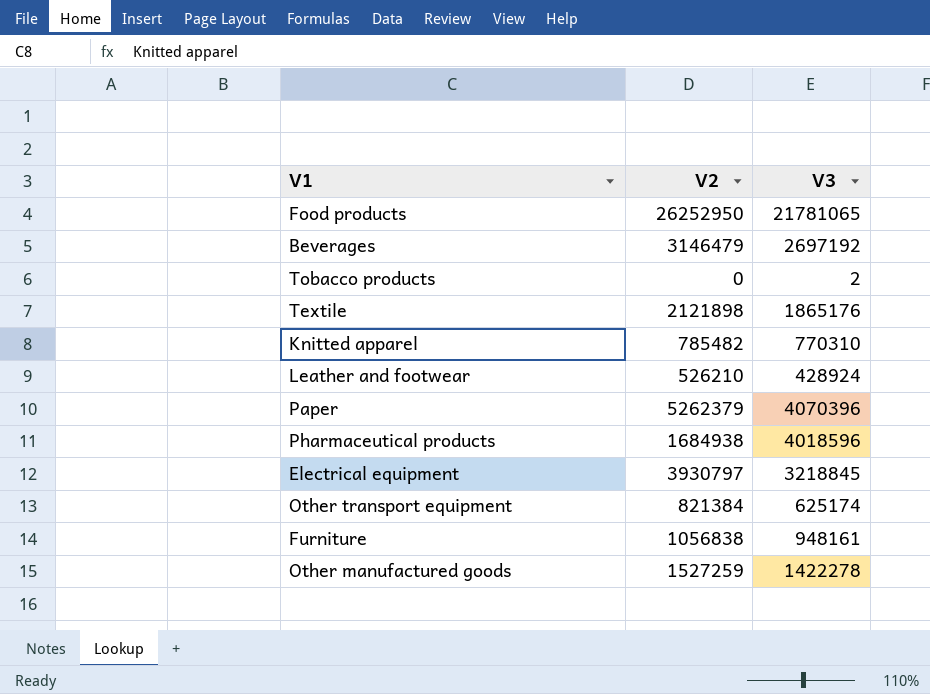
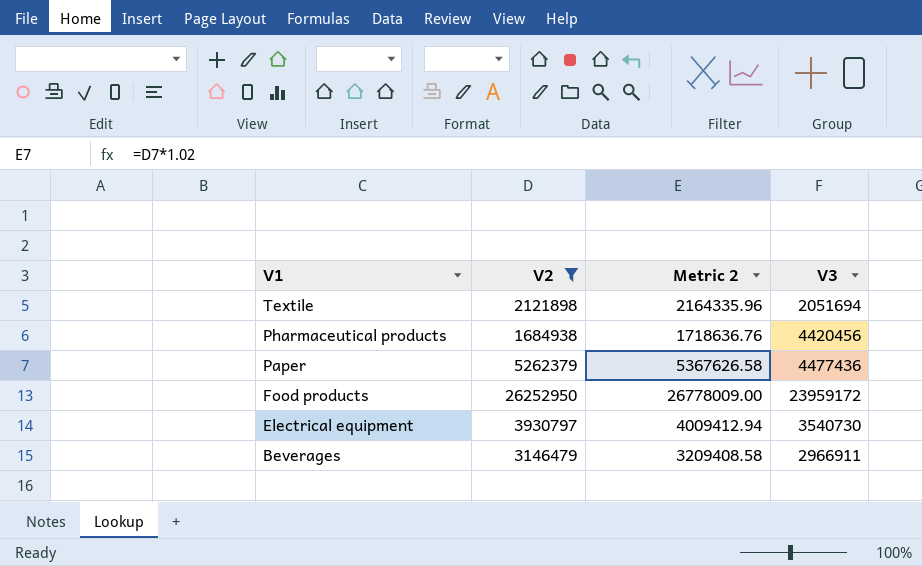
filter: none -> V2 >= 1684938
row order: none -> V1 descending
column Metric 2 | formula: none -> [V2] * 1.02
Textile | V3: 1865176 -> 2051694
Pharmaceutical products | V3: 4018596 -> 4420456
Paper | V3: 4070396 -> 4477436
Food products | V3: 21781065 -> 23959172
Electrical equipment | V3: 3218845 -> 3540730
Beverages | V3: 2697192 -> 2966911

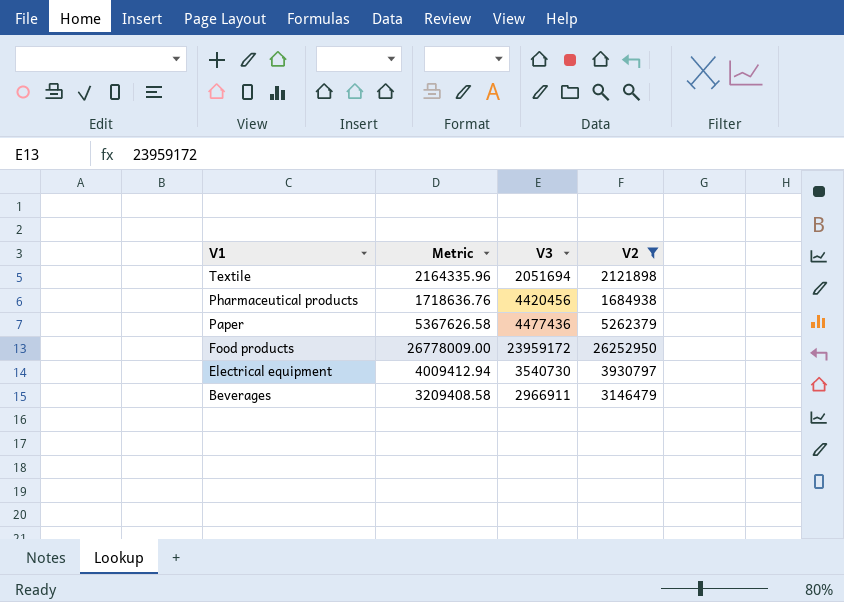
column name: Metric 2 -> Metric
column V2 | position: 2 -> 4

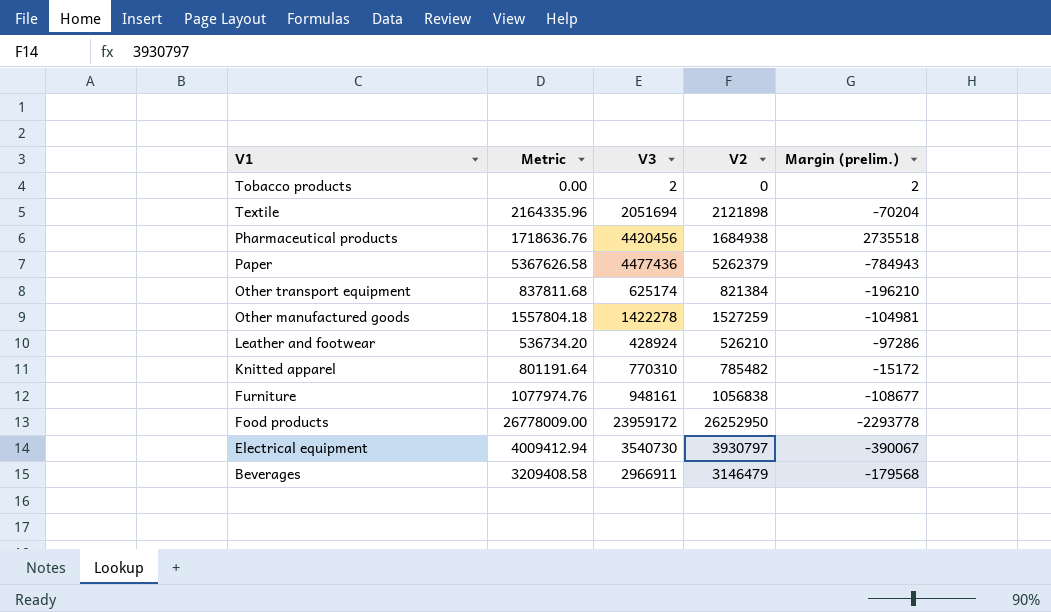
filter: V2 >= 1684938 -> none
column Margin (prelim.) | formula: none -> [V3] - [V2]

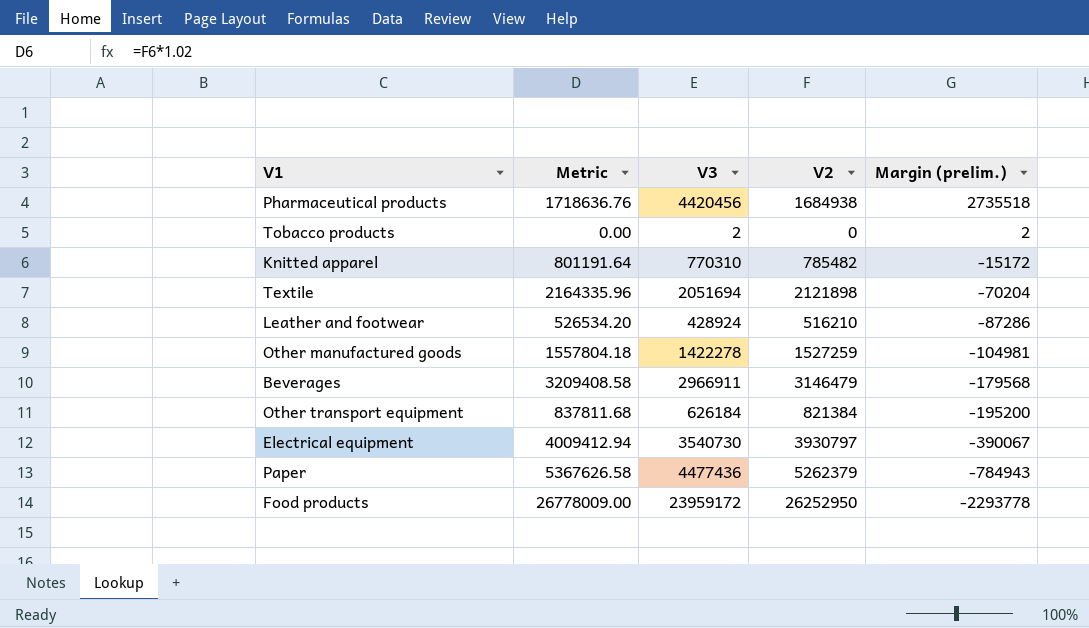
row order: V1 descending -> Margin (prelim.) descending
row Furniture: 1077974.76 | 948161 | 1056838 | -108677 -> none
Leather and footwear | Metric: 536734.20 -> 526534.20
Leather and footwear | V2: 526210 -> 516210
Leather and footwear | Margin (prelim.): -97286 -> -87286
Other transport equipment | V3: 625174 -> 626184
Other transport equipment | Margin (prelim.): -196210 -> -195200

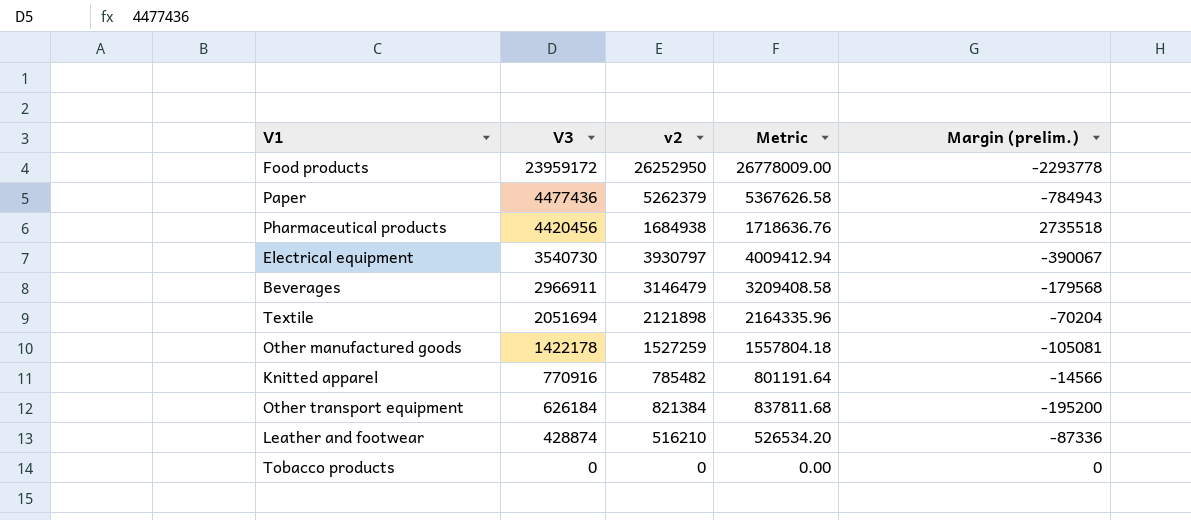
row order: Margin (prelim.) descending -> V3 descending
column name: V2 -> v2
column Metric | position: 2 -> 4
Other manufactured goods | V3: 1422278 -> 1422178
Other manufactured goods | Margin (prelim.): -104981 -> -105081
Knitted apparel | V3: 770310 -> 770916
Knitted apparel | Margin (prelim.): -15172 -> -14566
Leather and footwear | V3: 428924 -> 428874
Leather and footwear | Margin (prelim.): -87286 -> -87336
Tobacco products | V3: 2 -> 0
Tobacco products | Margin (prelim.): 2 -> 0

